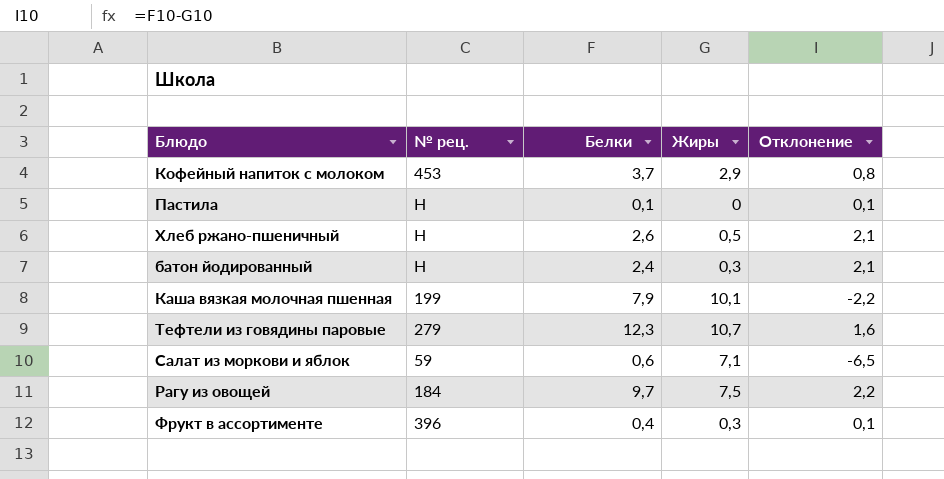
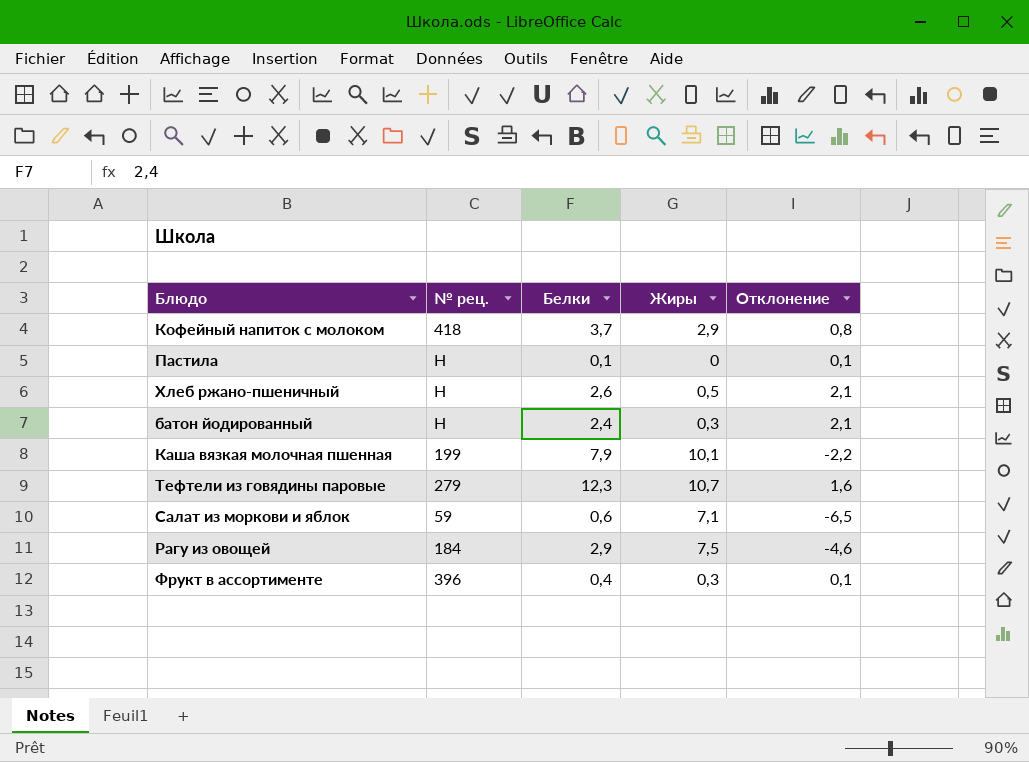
Кофейный напиток с молоком | № рец.: 453 -> 418
Рагу из овощей | Белки: 9,7 -> 2,9
Рагу из овощей | Отклонение: 2,2 -> -4,6

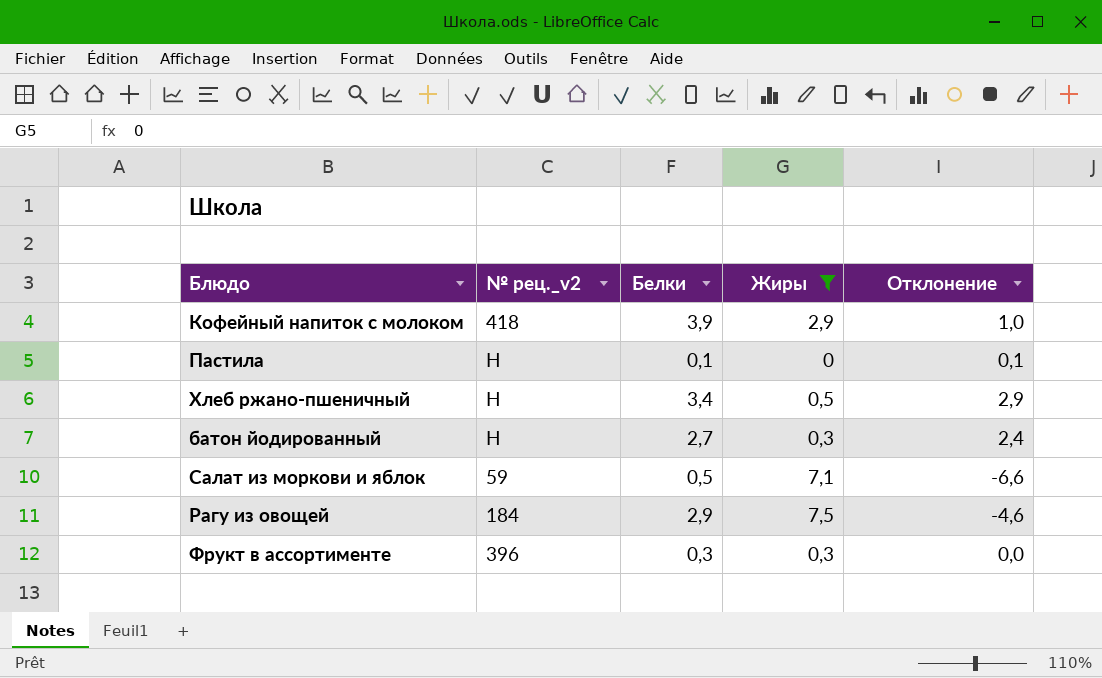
filter: none -> Жиры <= 7,5
column name: № рец. -> № рец._v2
Кофейный напиток с молоком | Белки: 3,7 -> 3,9
Кофейный напиток с молоком | Отклонение: 0,8 -> 1,0
Хлеб ржано-пшеничный | Белки: 2,6 -> 3,4
Хлеб ржано-пшеничный | Отклонение: 2,1 -> 2,9
батон йодированный | Белки: 2,4 -> 2,7
батон йодированный | Отклонение: 2,1 -> 2,4
Салат из моркови и яблок | Белки: 0,6 -> 0,5
Салат из моркови и яблок | Отклонение: -6,5 -> -6,6
Фрукт в ассортименте | Белки: 0,4 -> 0,3
Фрукт в ассортименте | Отклонение: 0,1 -> 0,0

